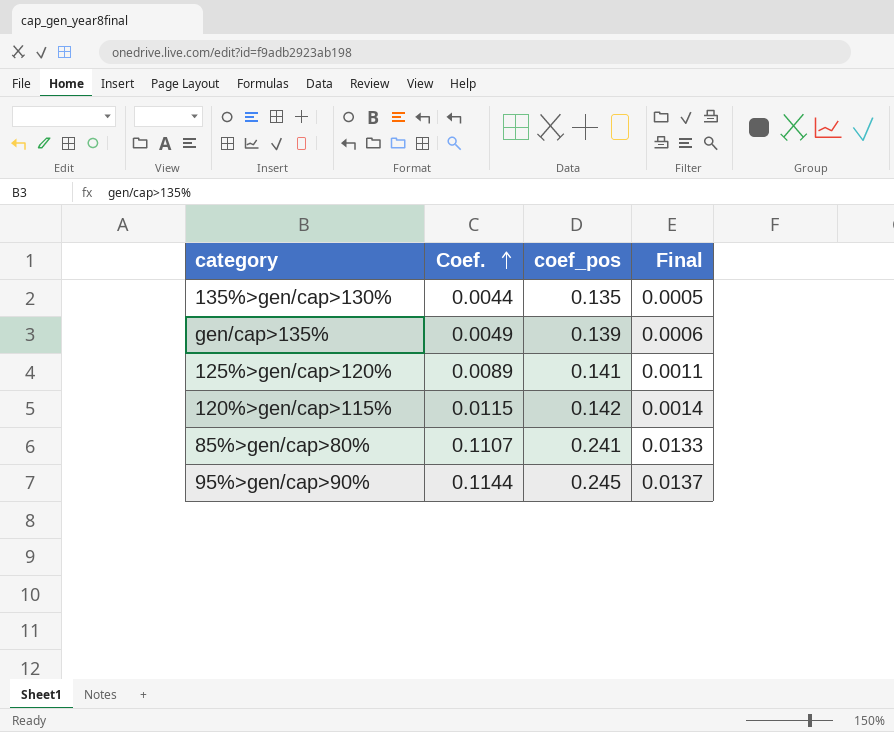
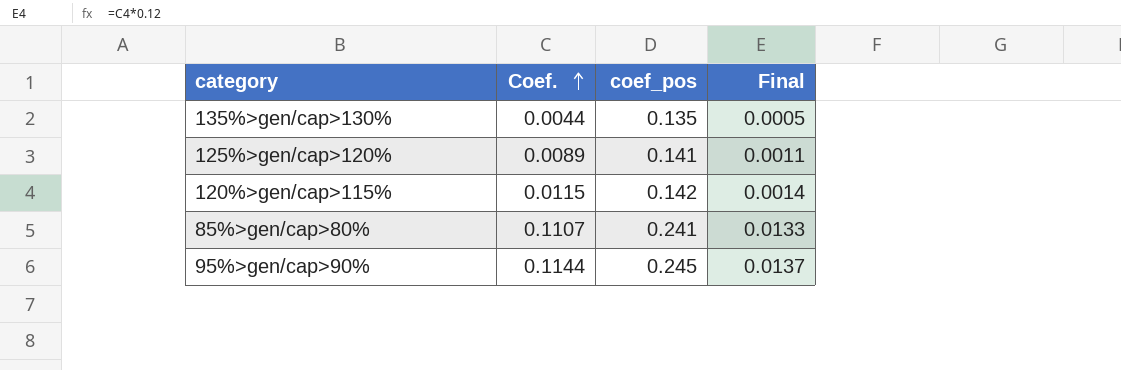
row gen/cap>135%: 0.0049 | 0.139 | 0.0006 -> none

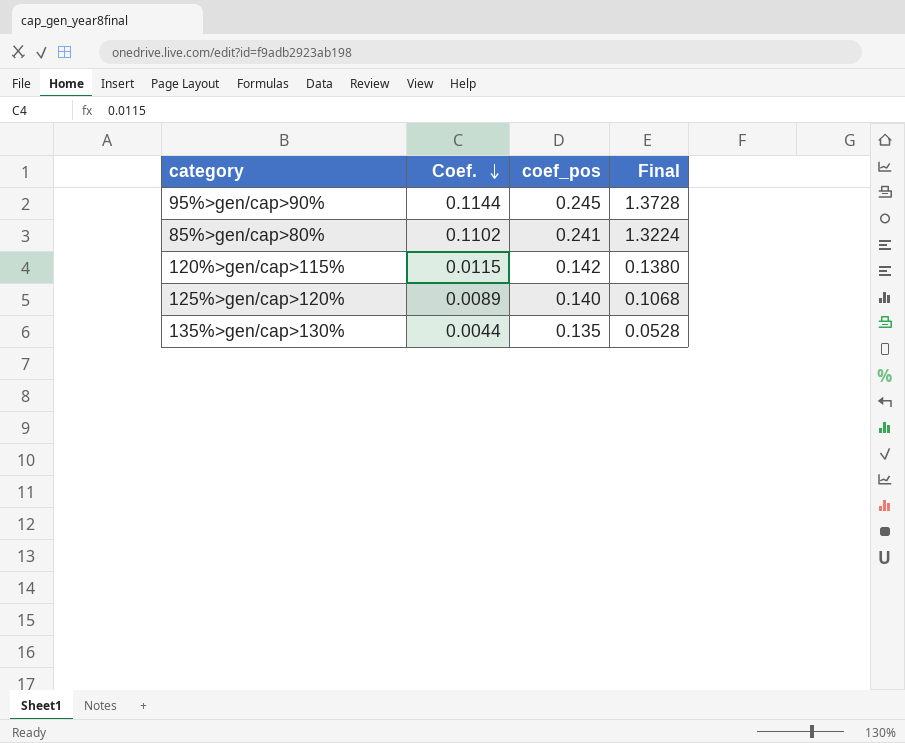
row order: Coef. ascending -> Coef. descending
column Final | formula: [Coef.] * 0.12 -> [Coef.] * 12
85%>gen/cap>80% | Coef.: 0.1107 -> 0.1102
125%>gen/cap>120% | coef_pos: 0.141 -> 0.140

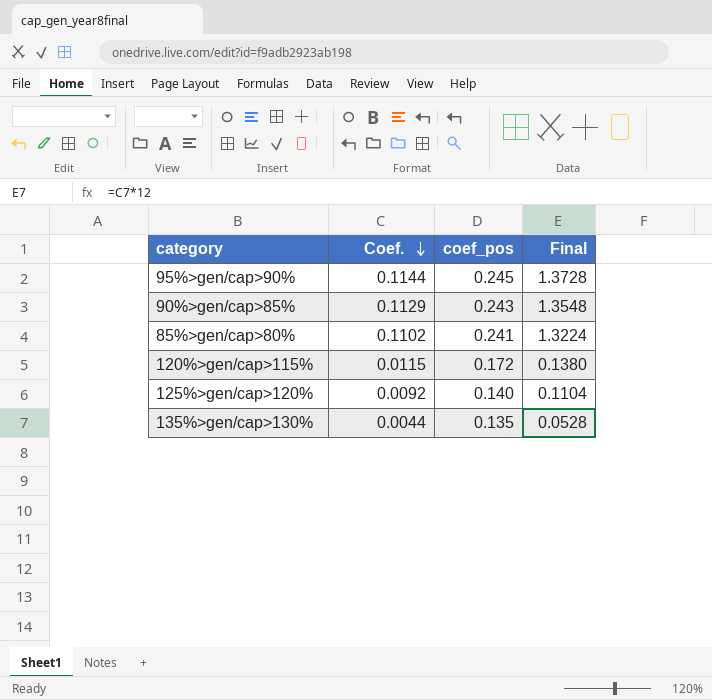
row 90%>gen/cap>85%: none -> 0.1129 | 0.243 | 1.3548
120%>gen/cap>115% | coef_pos: 0.142 -> 0.172
125%>gen/cap>120% | Coef.: 0.0089 -> 0.0092
125%>gen/cap>120% | Final: 0.1068 -> 0.1104

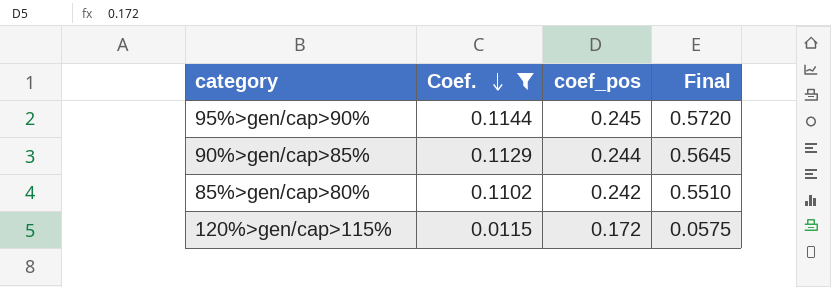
filter: none -> Coef. >= 0.0115
column Final | formula: [Coef.] * 12 -> [Coef.] * 5
90%>gen/cap>85% | coef_pos: 0.243 -> 0.244
85%>gen/cap>80% | coef_pos: 0.241 -> 0.242

